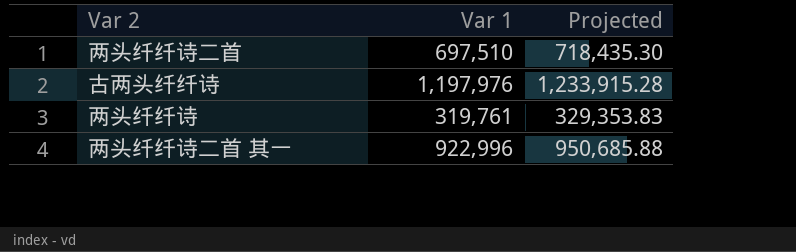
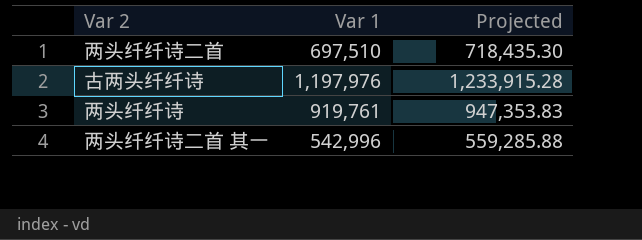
两头纤纤诗 | Var 1: 319,761 -> 919,761
两头纤纤诗 | Projected: 329,353.83 -> 947,353.83
两头纤纤诗二首 其一 | Var 1: 922,996 -> 542,996
两头纤纤诗二首 其一 | Projected: 950,685.88 -> 559,285.88

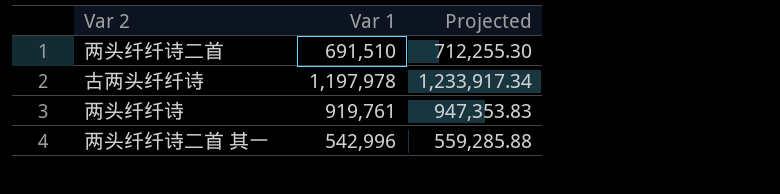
两头纤纤诗二首 | Var 1: 697,510 -> 691,510
两头纤纤诗二首 | Projected: 718,435.30 -> 712,255.30
古两头纤纤诗 | Var 1: 1,197,976 -> 1,197,978
古两头纤纤诗 | Projected: 1,233,915.28 -> 1,233,917.34

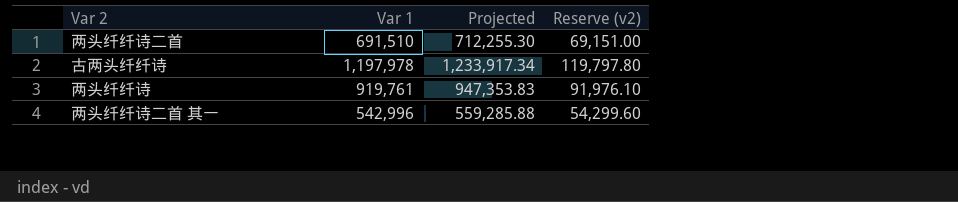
column Reserve (v2) | formula: none -> [Var 1] * 0.1

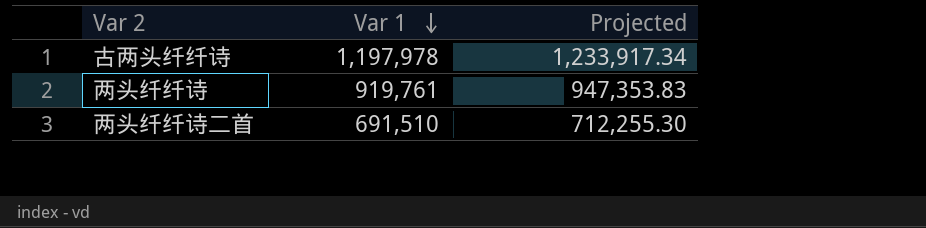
row order: none -> Var 1 descending
column Reserve (v2) | formula: [Var 1] * 0.1 -> none
row 两头纤纤诗二首 其一: 542,996 | 559,285.88 | 54,299.60 -> none

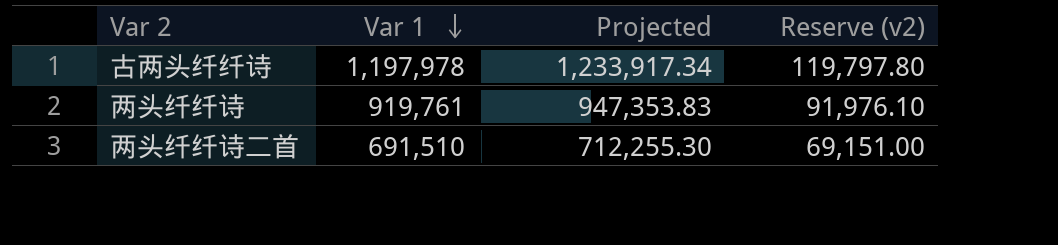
column Reserve (v2) | formula: none -> [Var 1] * 0.1

